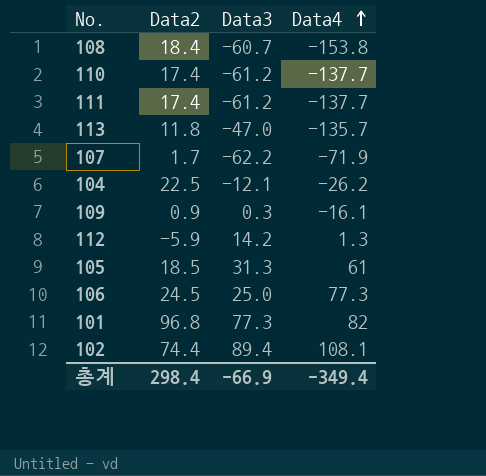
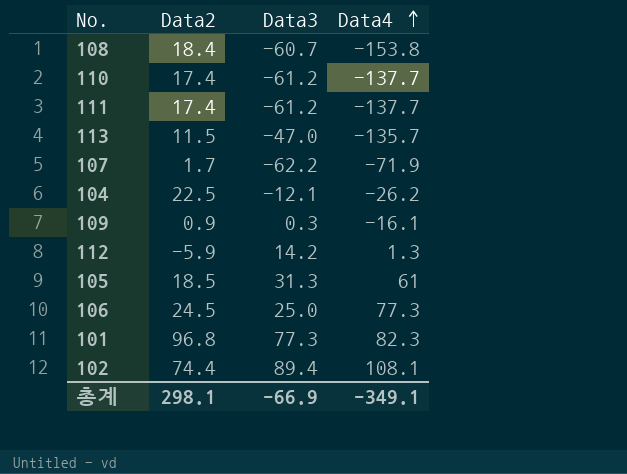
113 | Data2: 11.8 -> 11.5
101 | Data4: 82 -> 82.3
총계 | Data2: 298.4 -> 298.1
총계 | Data4: -349.4 -> -349.1

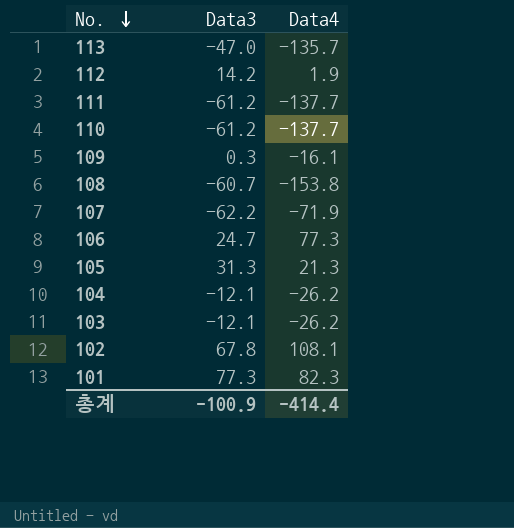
row order: Data4 ascending -> No. descending
column Data2 | position: 2 -> none
112 | Data4: 1.3 -> 1.9
106 | Data3: 25.0 -> 24.7
105 | Data4: 61 -> 21.3
row 103: none -> -12.1 | -26.2
102 | Data3: 89.4 -> 67.8
총계 | Data3: -66.9 -> -100.9
총계 | Data4: -349.1 -> -414.4

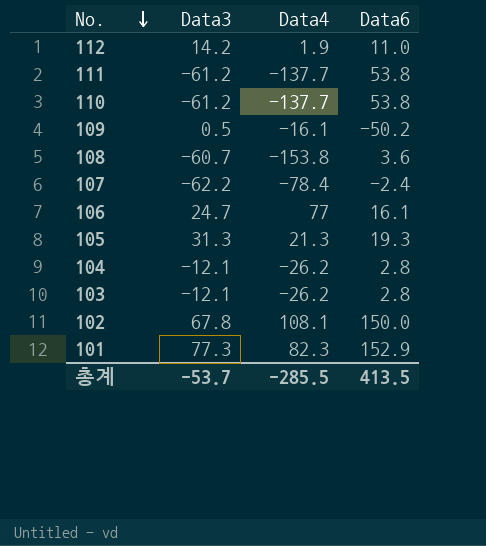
column Data6 | position: none -> 4
row 113: -47.0 | -135.7 -> none
109 | Data3: 0.3 -> 0.5
107 | Data4: -71.9 -> -78.4
106 | Data4: 77.3 -> 77
총계 | Data3: -100.9 -> -53.7
총계 | Data4: -414.4 -> -285.5

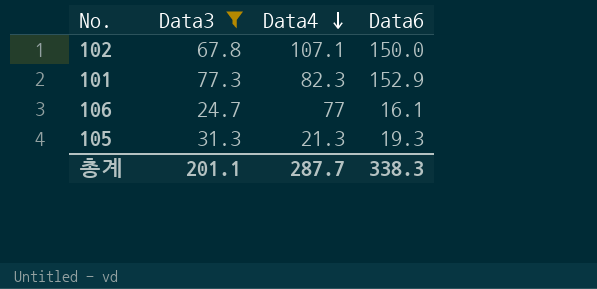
filter: none -> Data3 >= 24.7
row order: No. descending -> Data4 descending
102 | Data4: 108.1 -> 107.1
총계 | Data3: -53.7 -> 201.1
총계 | Data4: -285.5 -> 287.7
총계 | Data6: 413.5 -> 338.3

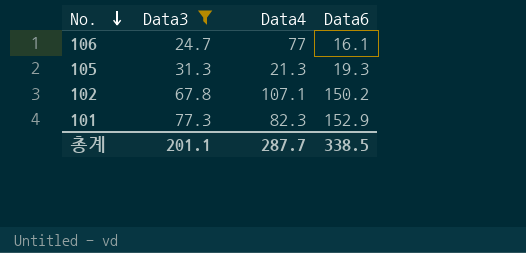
row order: Data4 descending -> No. descending
102 | Data6: 150.0 -> 150.2
총계 | Data6: 338.3 -> 338.5

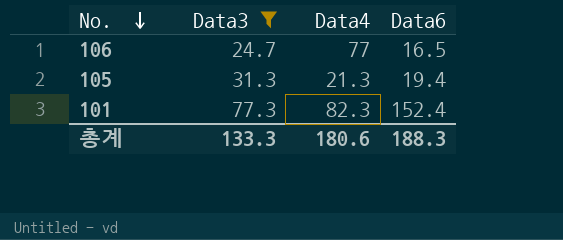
row 102: 67.8 | 107.1 | 150.2 -> none
106 | Data6: 16.1 -> 16.5
105 | Data6: 19.3 -> 19.4
101 | Data6: 152.9 -> 152.4
총계 | Data3: 201.1 -> 133.3
총계 | Data4: 287.7 -> 180.6
총계 | Data6: 338.5 -> 188.3

